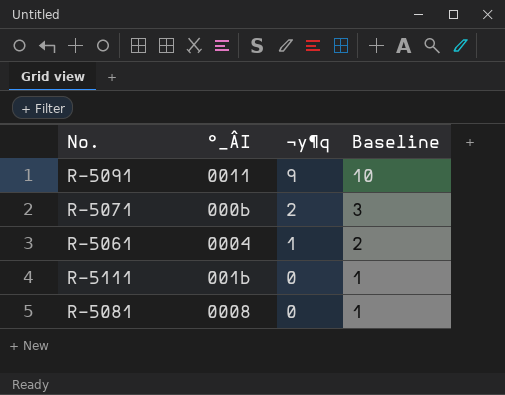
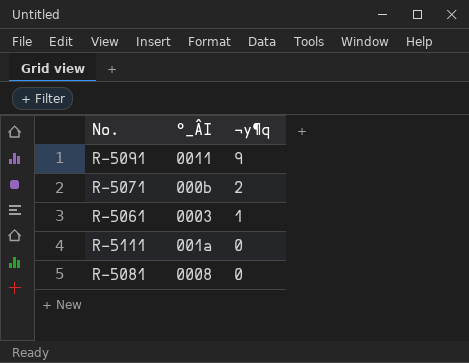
column Baseline | formula: [¬y¶q] + 1 -> none
R-5061 | °_ÂI: 0004 -> 0003
R-5111 | °_ÂI: 001b -> 001a

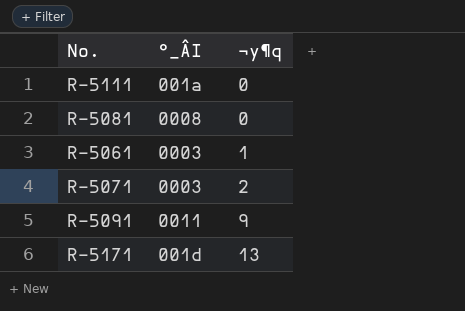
row order: ¬y¶q descending -> ¬y¶q ascending
R-5071 | °_ÂI: 000b -> 0003
row R-5171: none -> 001d | 13

